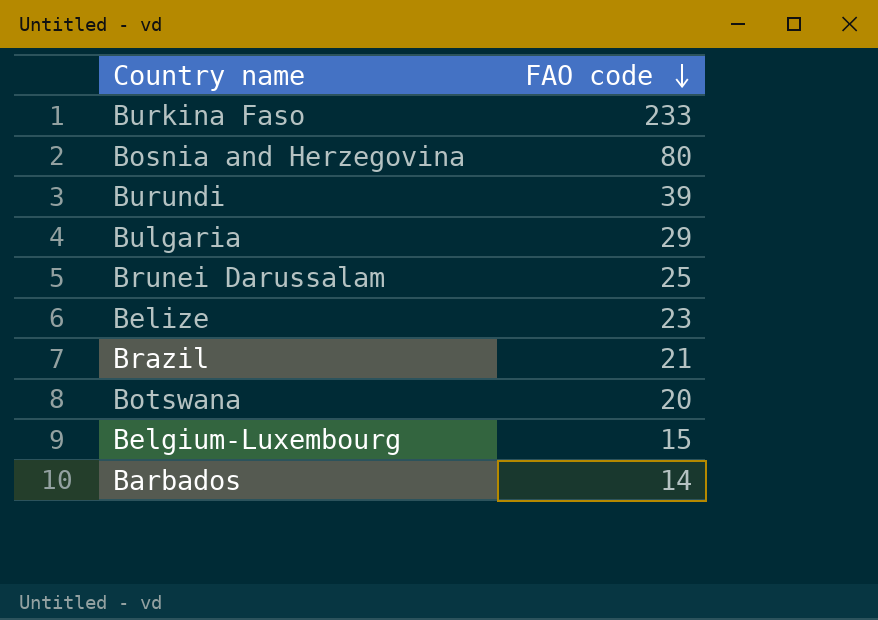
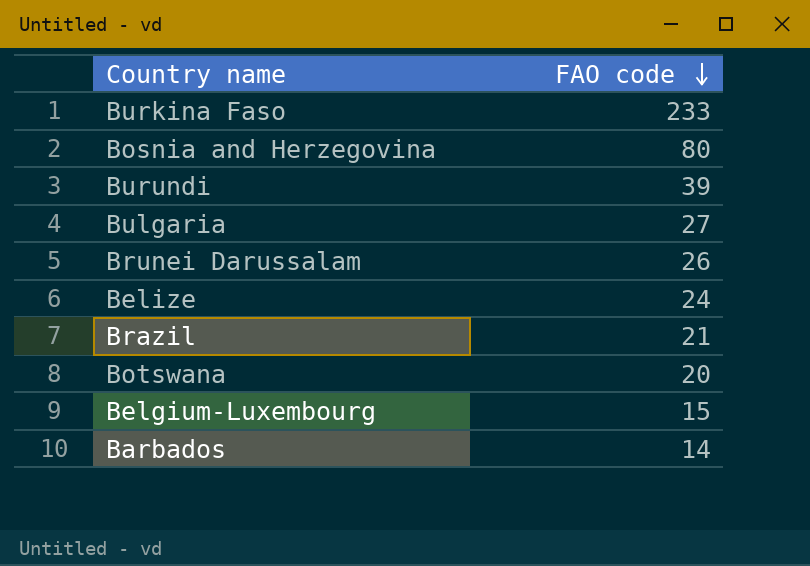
Bulgaria | FAO code: 29 -> 27
Brunei Darussalam | FAO code: 25 -> 26
Belize | FAO code: 23 -> 24

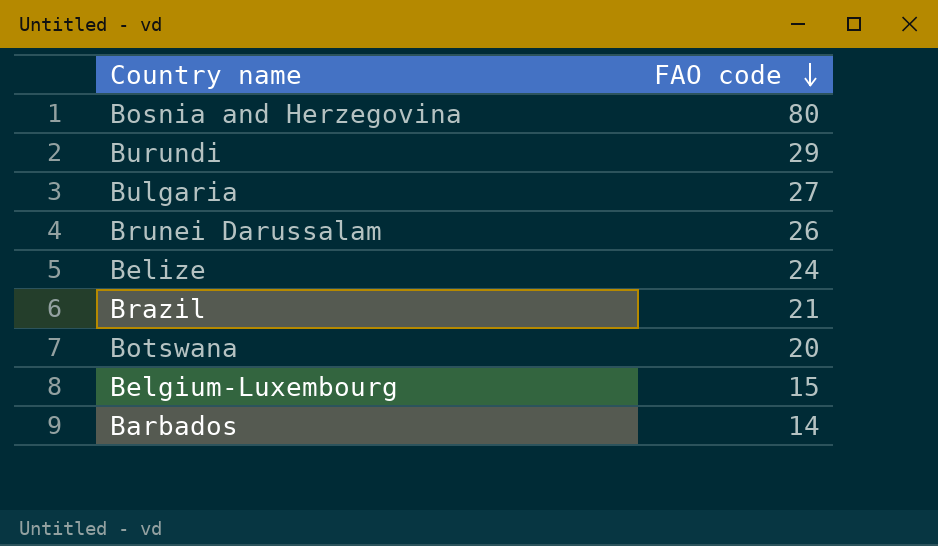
row Burkina Faso: 233 -> none
Burundi | FAO code: 39 -> 29

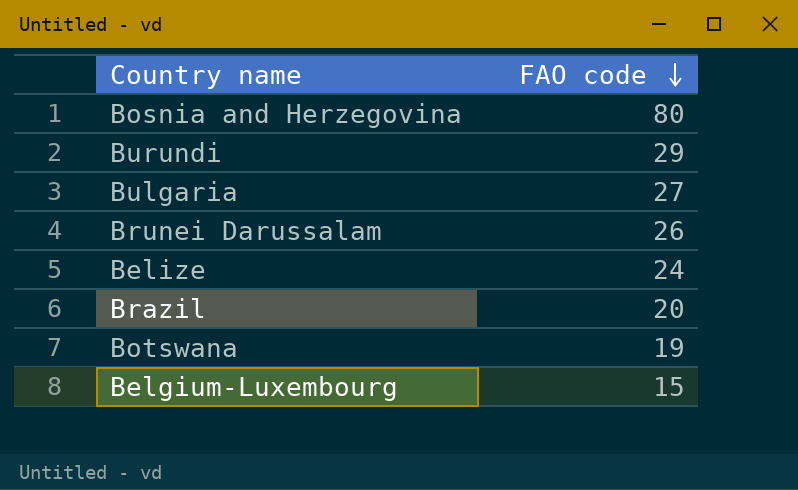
row Barbados: 14 -> none
Brazil | FAO code: 21 -> 20
Botswana | FAO code: 20 -> 19

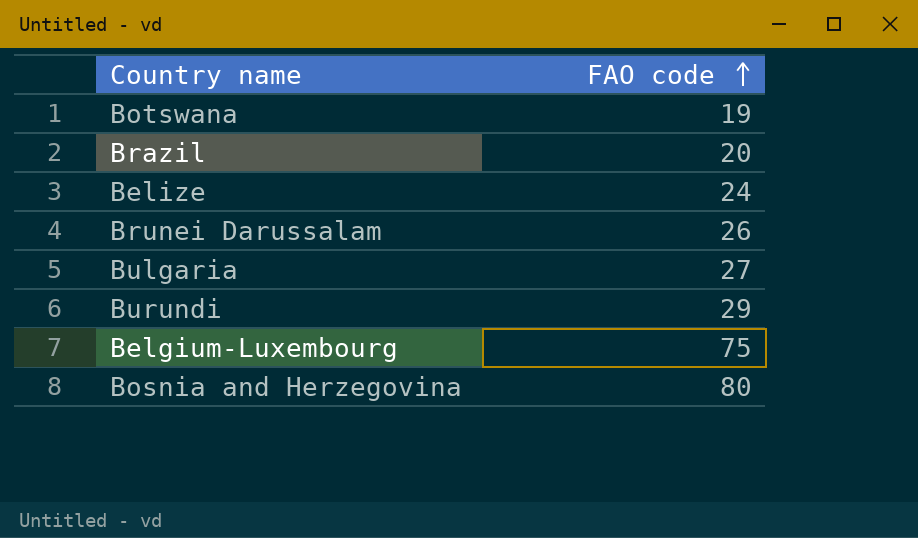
row order: FAO code descending -> FAO code ascending
Belgium-Luxembourg | FAO code: 15 -> 75

